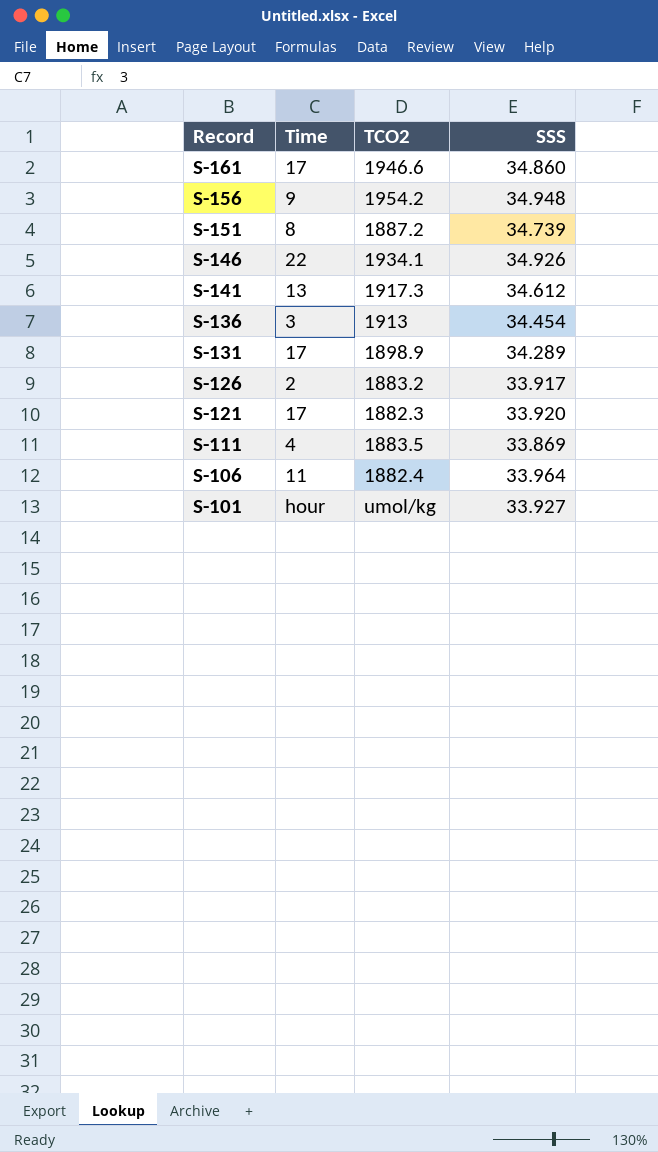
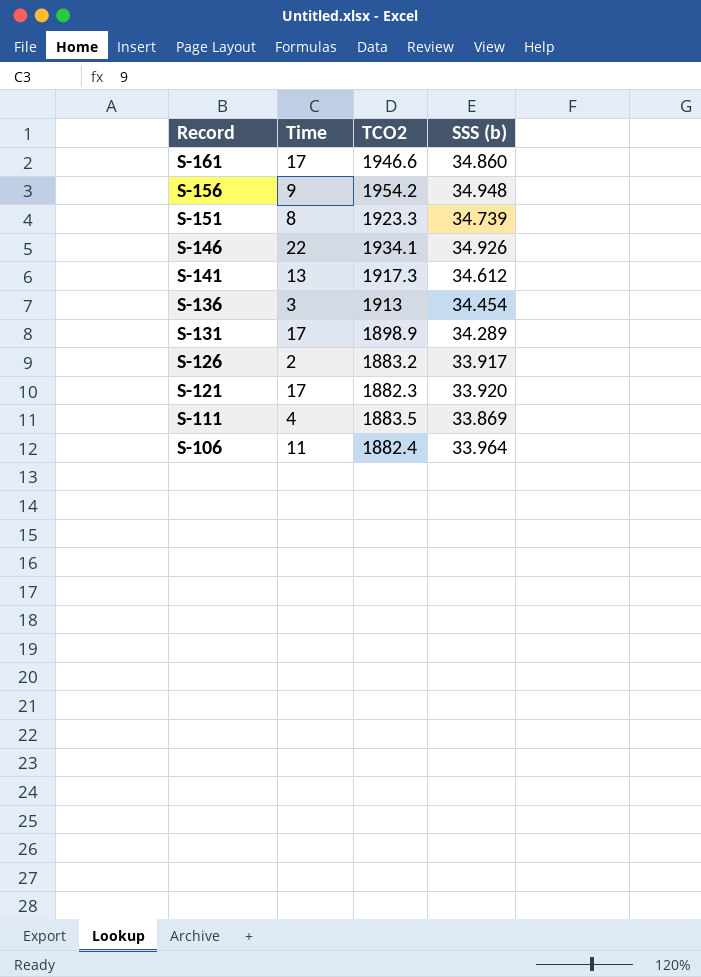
column name: SSS -> SSS (b)
row S-101: hour | umol/kg | 33.927 -> none
S-151 | TCO2: 1887.2 -> 1923.3

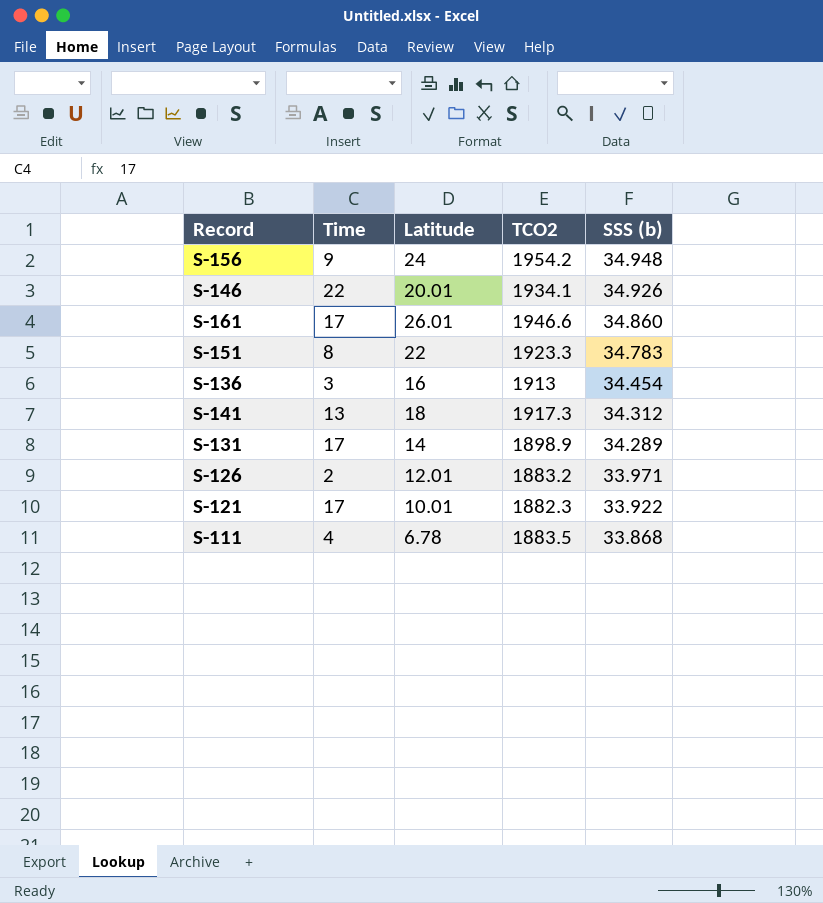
row order: Record descending -> SSS (b) descending
column Latitude | position: none -> 3
row S-106: 11 | 1882.4 | 33.964 -> none
S-151 | SSS (b): 34.739 -> 34.783
S-141 | SSS (b): 34.612 -> 34.312
S-126 | SSS (b): 33.917 -> 33.971
S-121 | SSS (b): 33.920 -> 33.922
S-111 | SSS (b): 33.869 -> 33.868

